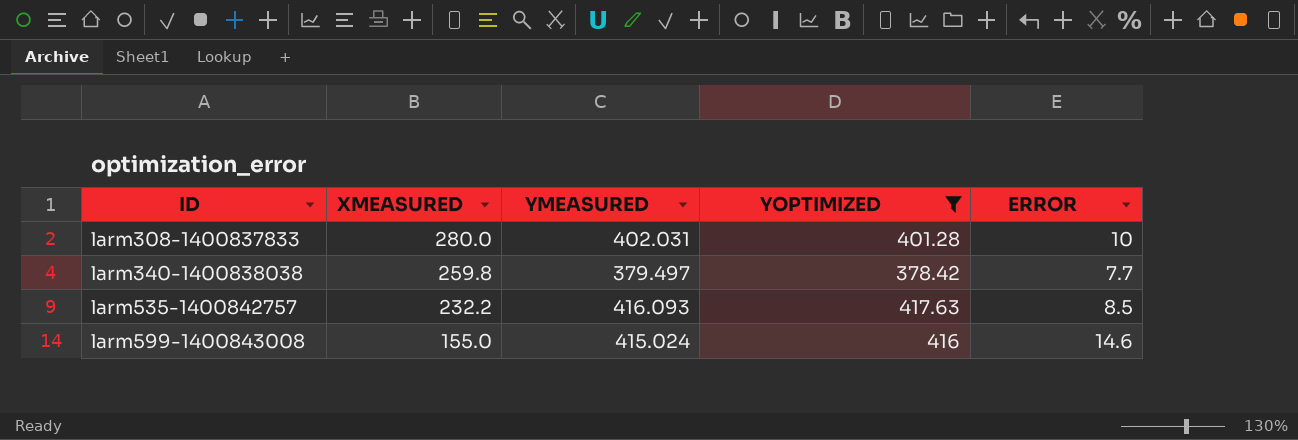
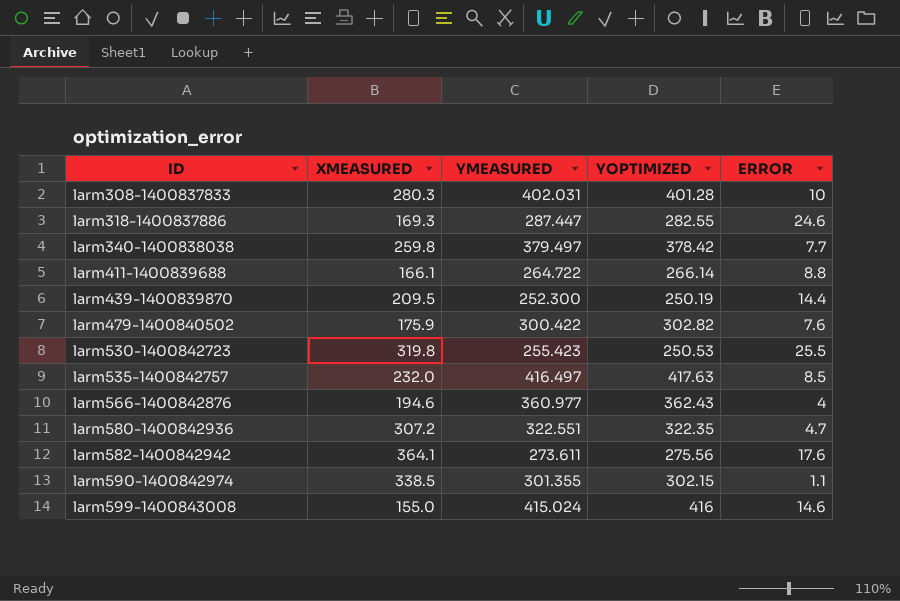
filter: YOPTIMIZED >= 378.42 -> none
larm308-1400837833 | XMEASURED: 280.0 -> 280.3
larm535-1400842757 | XMEASURED: 232.2 -> 232.0
larm535-1400842757 | YMEASURED: 416.093 -> 416.497

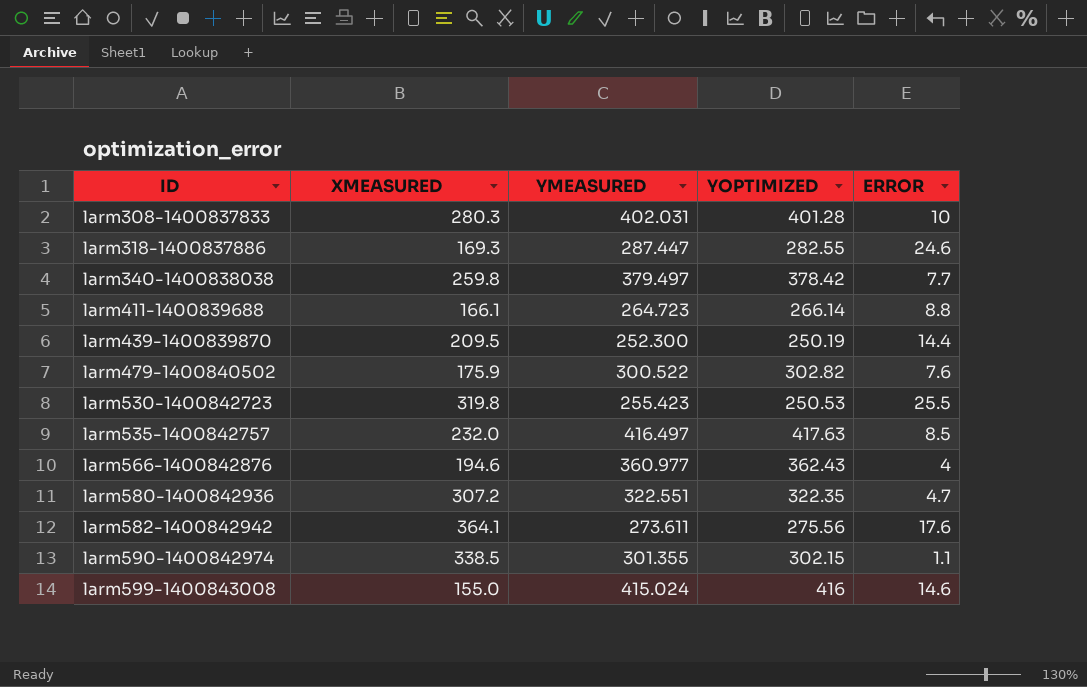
larm411-1400839688 | YMEASURED: 264.722 -> 264.723
larm479-1400840502 | YMEASURED: 300.422 -> 300.522

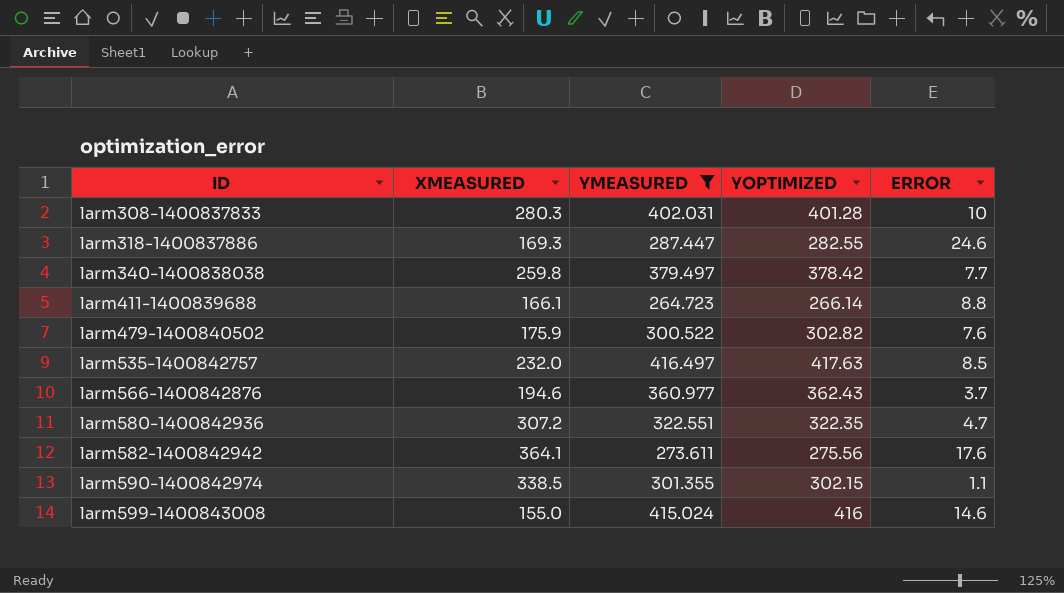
filter: none -> YMEASURED >= 264.723
larm566-1400842876 | ERROR: 4 -> 3.7

